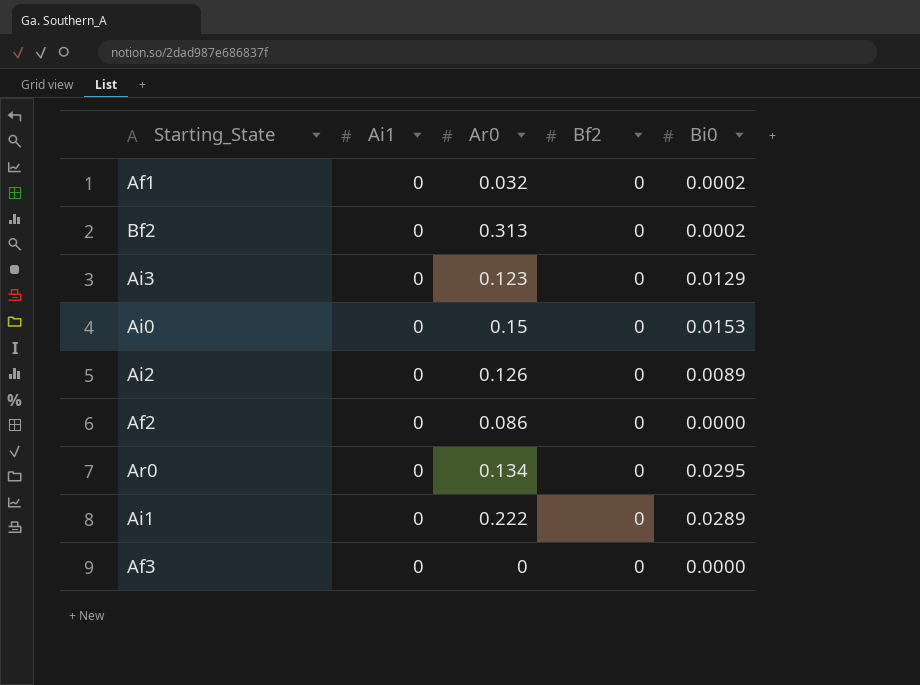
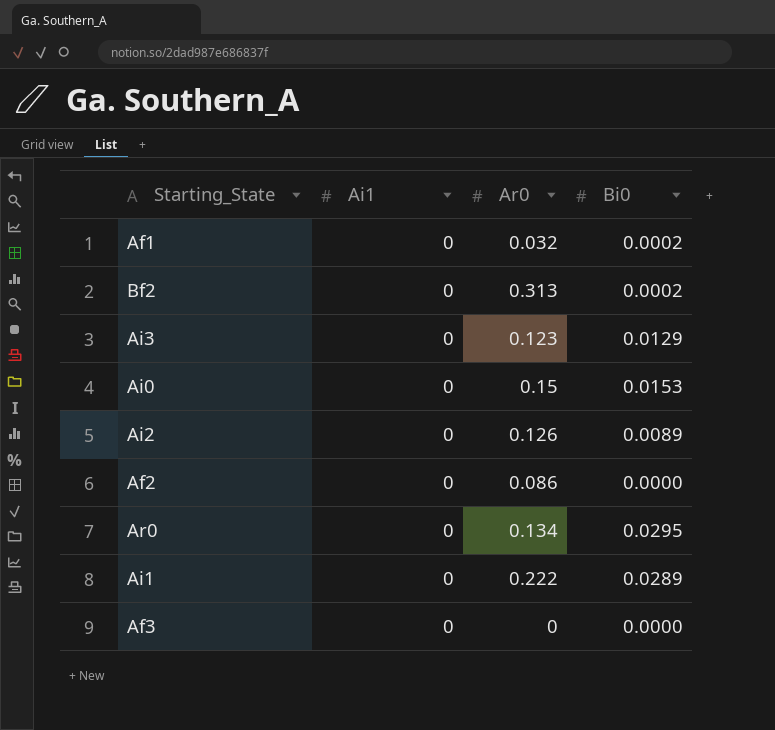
column Bf2 | position: 4 -> none

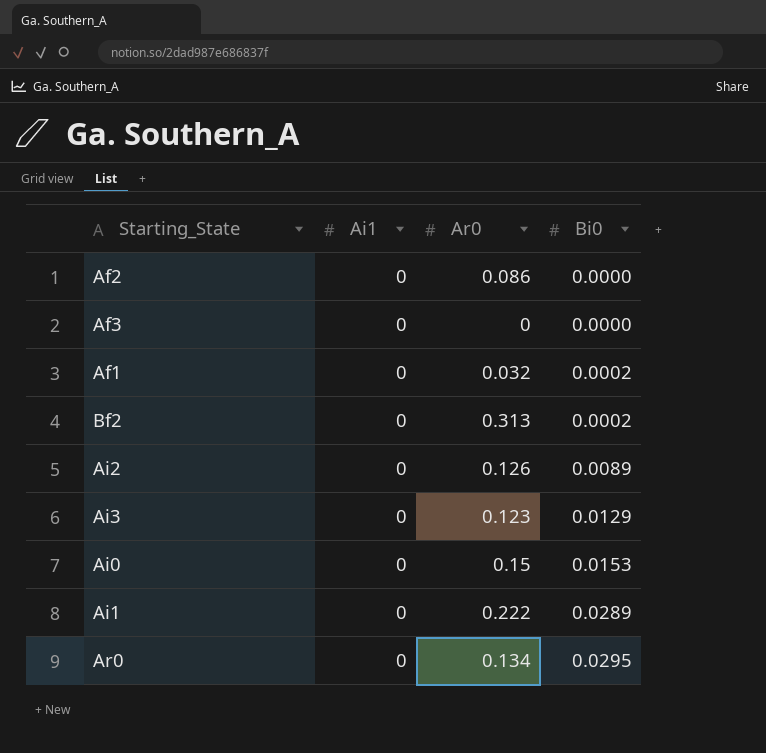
row order: none -> Bi0 ascending

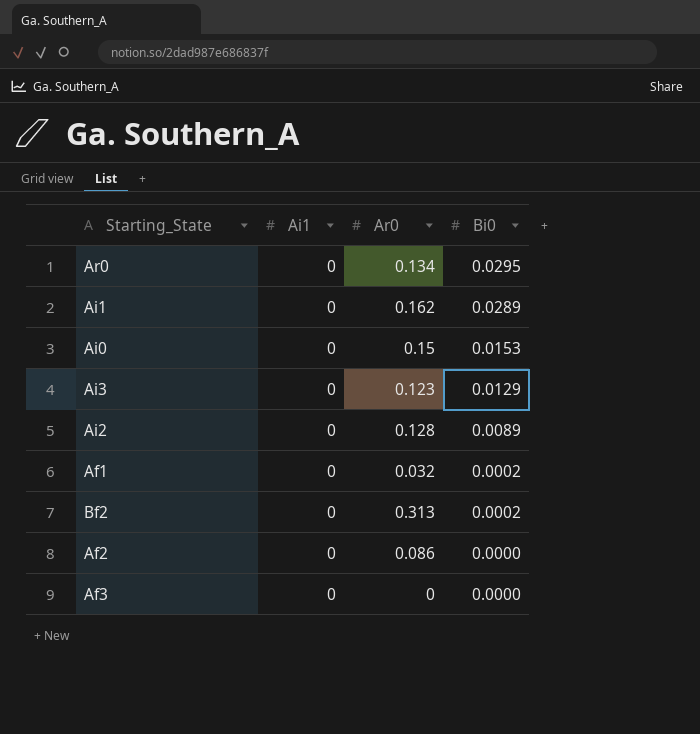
row order: Bi0 ascending -> Bi0 descending
Ai1 | Ar0: 0.222 -> 0.162
Ai2 | Ar0: 0.126 -> 0.128

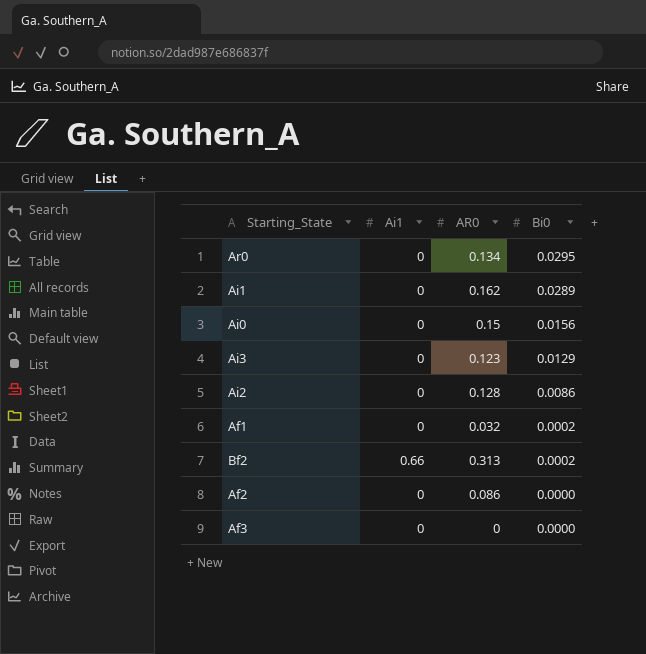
column name: Ar0 -> AR0
Ai0 | Bi0: 0.0153 -> 0.0156
Ai2 | Bi0: 0.0089 -> 0.0086
Bf2 | Ai1: 0 -> 0.66

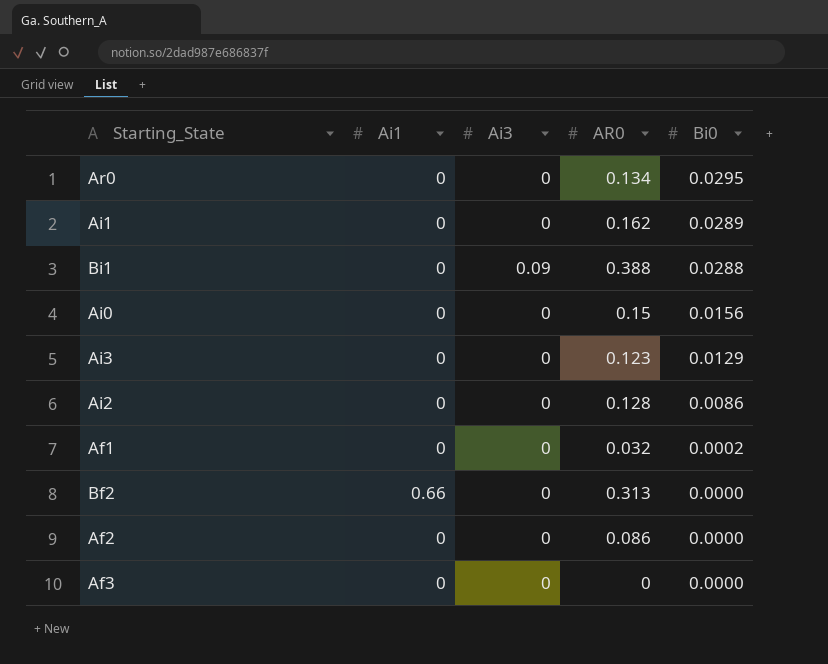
column Ai3 | position: none -> 3
row Bi1: none -> 0 | 0.09 | 0.388 | 0.0288
Bf2 | Bi0: 0.0002 -> 0.0000

